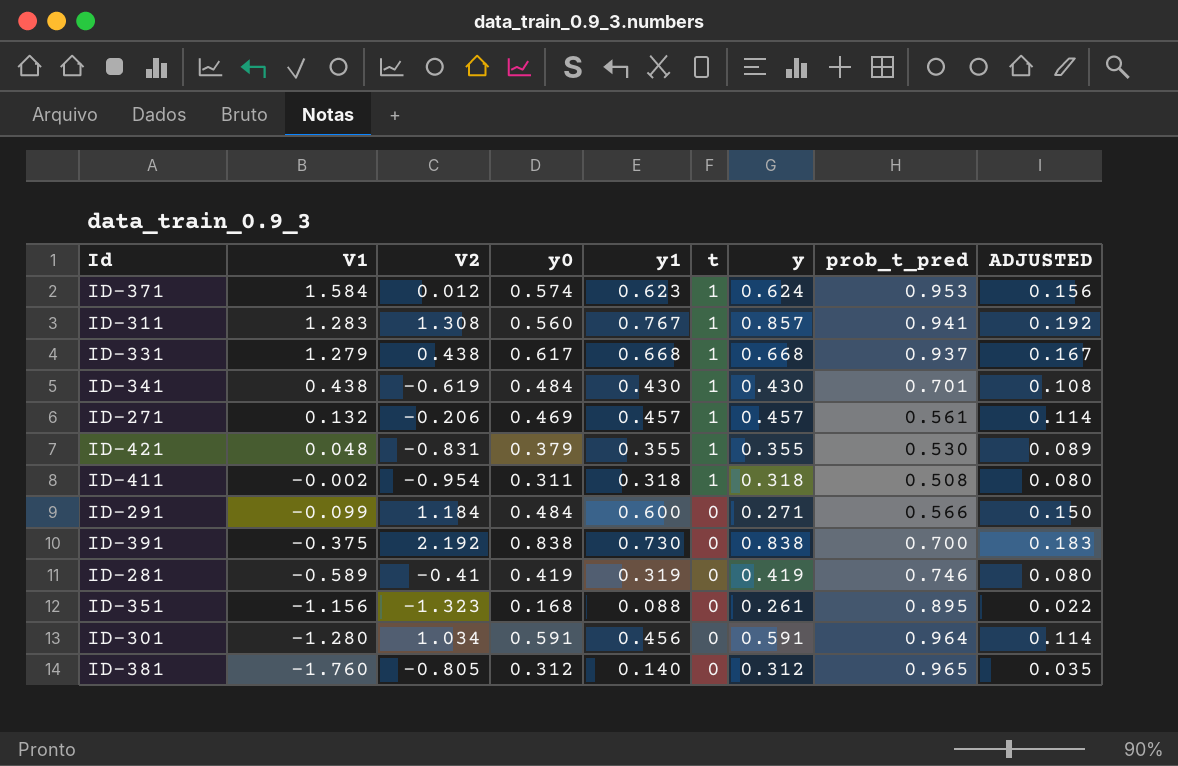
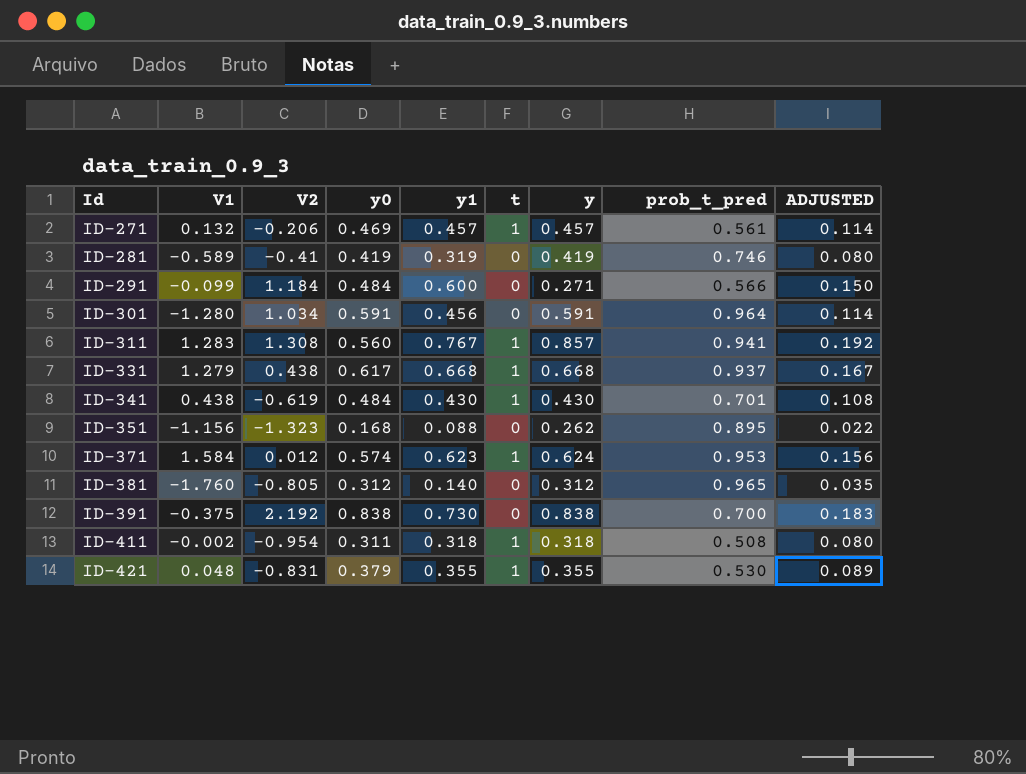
row order: V1 descending -> Id ascending
ID-351 | y: 0.261 -> 0.262

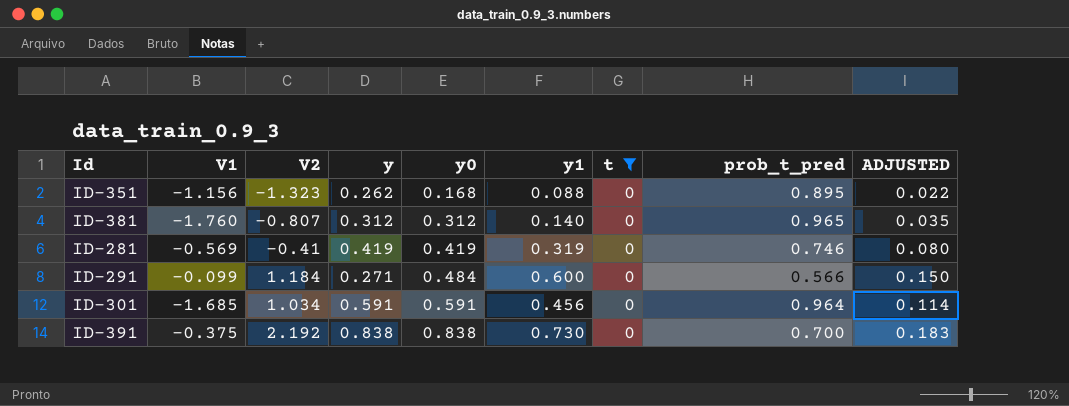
filter: none -> t = 0
row order: Id ascending -> y0 ascending
column y | position: 7 -> 4
ID-381 | V2: -0.805 -> -0.807
ID-281 | V1: -0.589 -> -0.569
ID-301 | V1: -1.280 -> -1.685

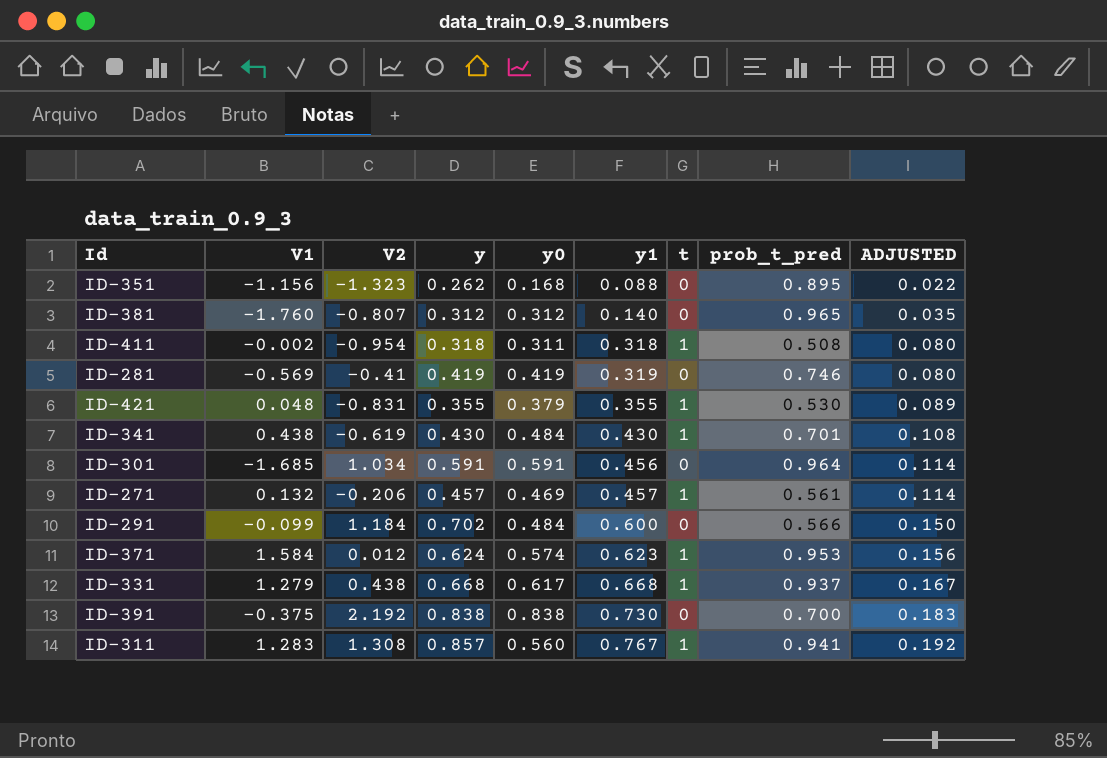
filter: t = 0 -> none
row order: y0 ascending -> y1 ascending
ID-291 | y: 0.271 -> 0.702

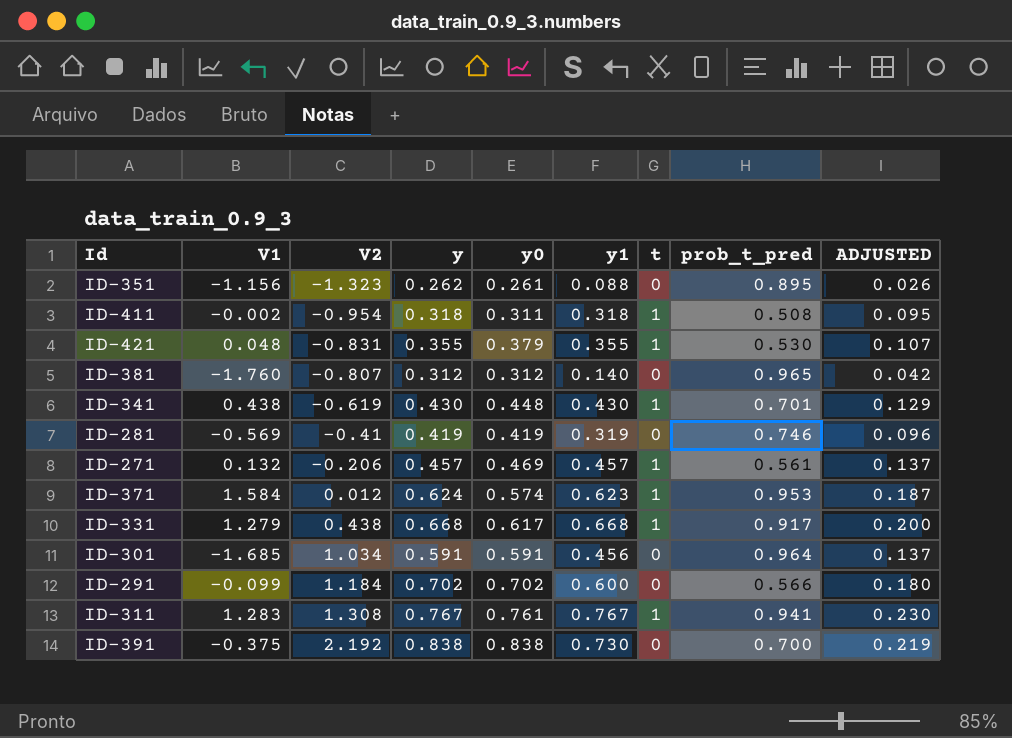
row order: y1 ascending -> V2 ascending
column ADJUSTED | formula: [y1] * 0.25 -> [y1] * 0.3
ID-351 | y0: 0.168 -> 0.261
ID-341 | y0: 0.484 -> 0.448
ID-331 | prob_t_pred: 0.937 -> 0.917
ID-291 | y0: 0.484 -> 0.702
ID-311 | y: 0.857 -> 0.767
ID-311 | y0: 0.560 -> 0.761

